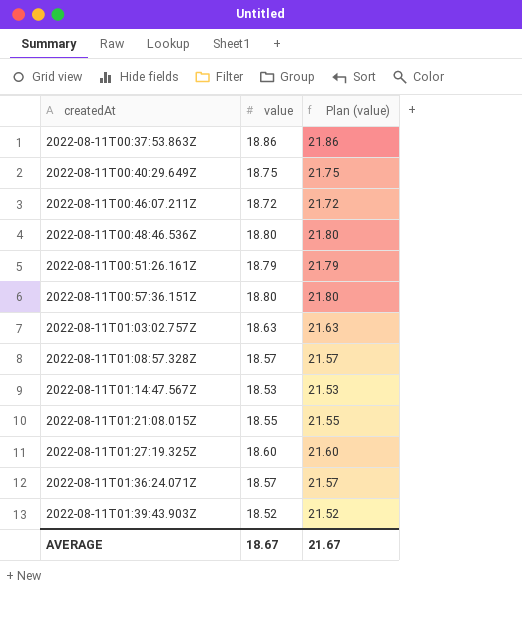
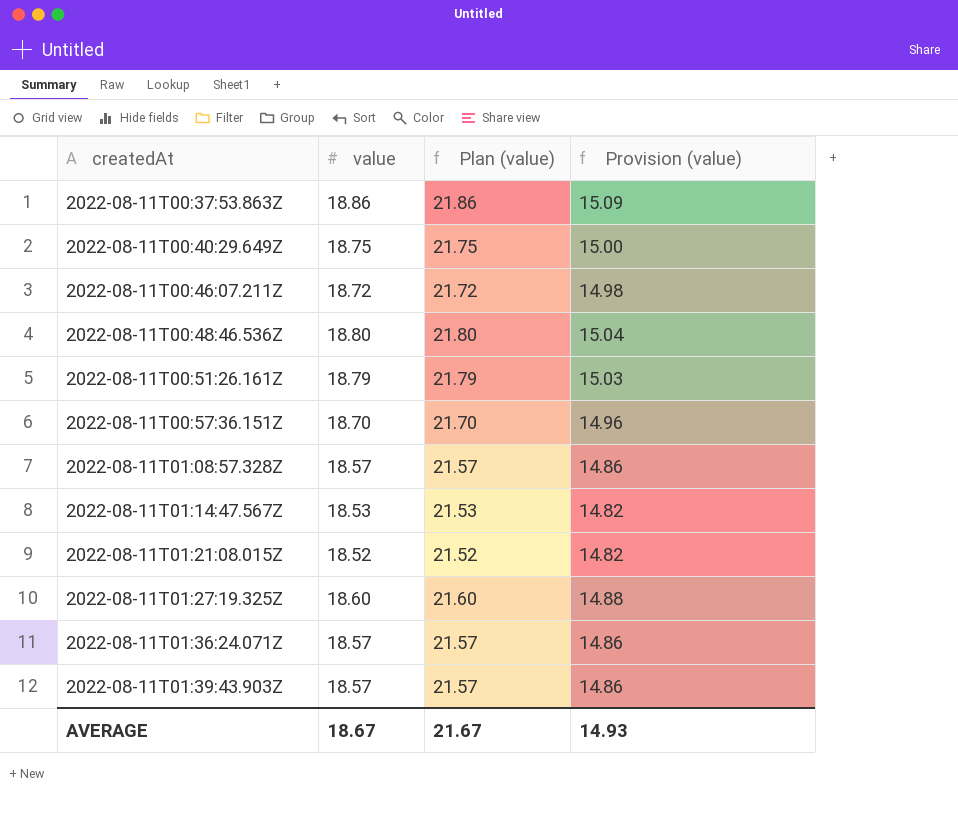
column Provision (value) | formula: none -> [value] * 0.8
row 2022-08-11T01:03:02.757Z: 18.63 | 21.63 -> none
2022-08-11T00:57:36.151Z | value: 18.80 -> 18.70
2022-08-11T00:57:36.151Z | Plan (value): 21.80 -> 21.70
2022-08-11T01:21:08.015Z | value: 18.55 -> 18.52
2022-08-11T01:21:08.015Z | Plan (value): 21.55 -> 21.52
2022-08-11T01:39:43.903Z | value: 18.52 -> 18.57
2022-08-11T01:39:43.903Z | Plan (value): 21.52 -> 21.57

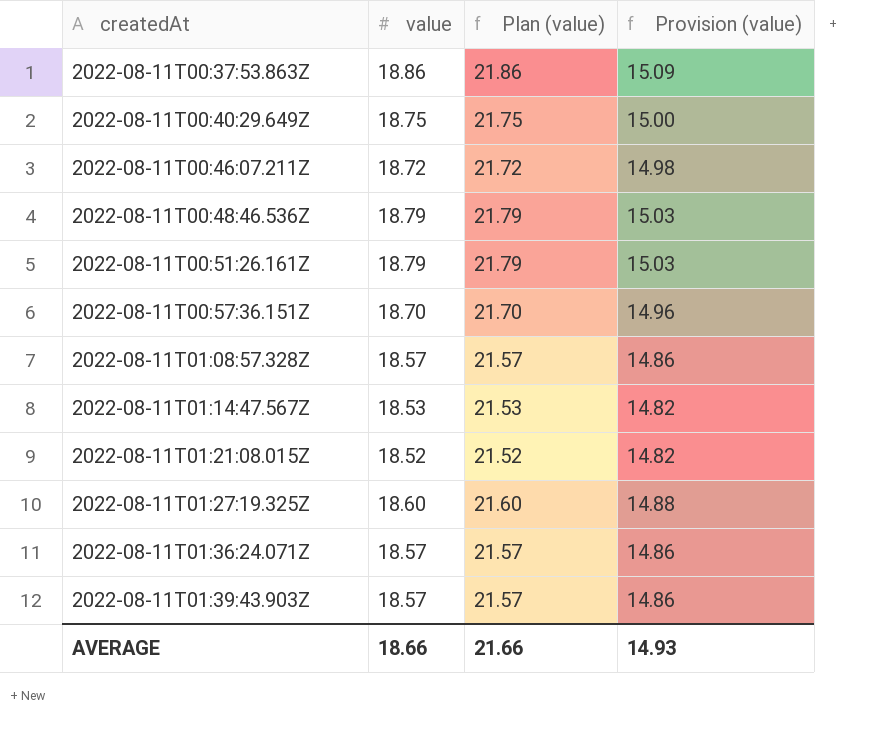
2022-08-11T00:48:46.536Z | value: 18.80 -> 18.79
2022-08-11T00:48:46.536Z | Plan (value): 21.80 -> 21.79
2022-08-11T00:48:46.536Z | Provision (value): 15.04 -> 15.03
AVERAGE | value: 18.67 -> 18.66
AVERAGE | Plan (value): 21.67 -> 21.66

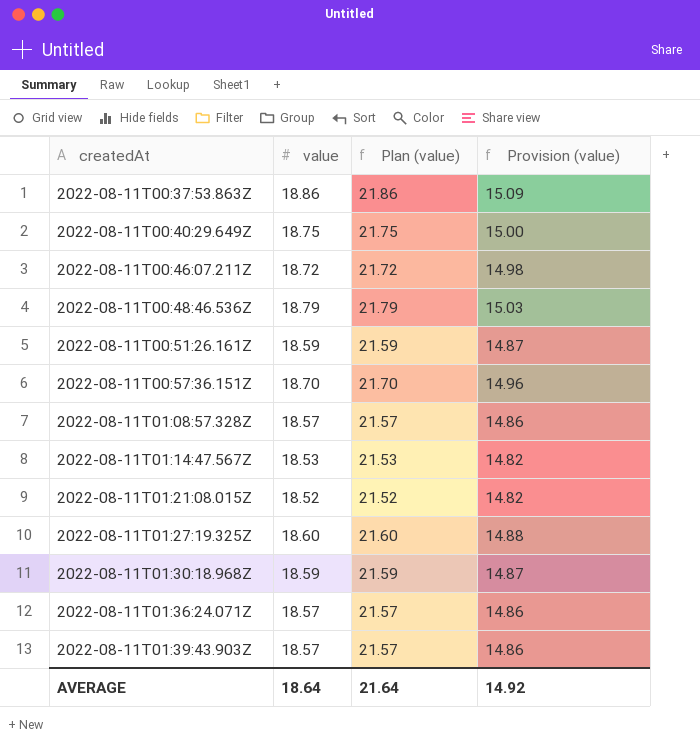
2022-08-11T00:51:26.161Z | value: 18.79 -> 18.59
2022-08-11T00:51:26.161Z | Plan (value): 21.79 -> 21.59
2022-08-11T00:51:26.161Z | Provision (value): 15.03 -> 14.87
row 2022-08-11T01:30:18.968Z: none -> 18.59 | 21.59 | 14.87
AVERAGE | value: 18.66 -> 18.64
AVERAGE | Plan (value): 21.66 -> 21.64
AVERAGE | Provision (value): 14.93 -> 14.92

